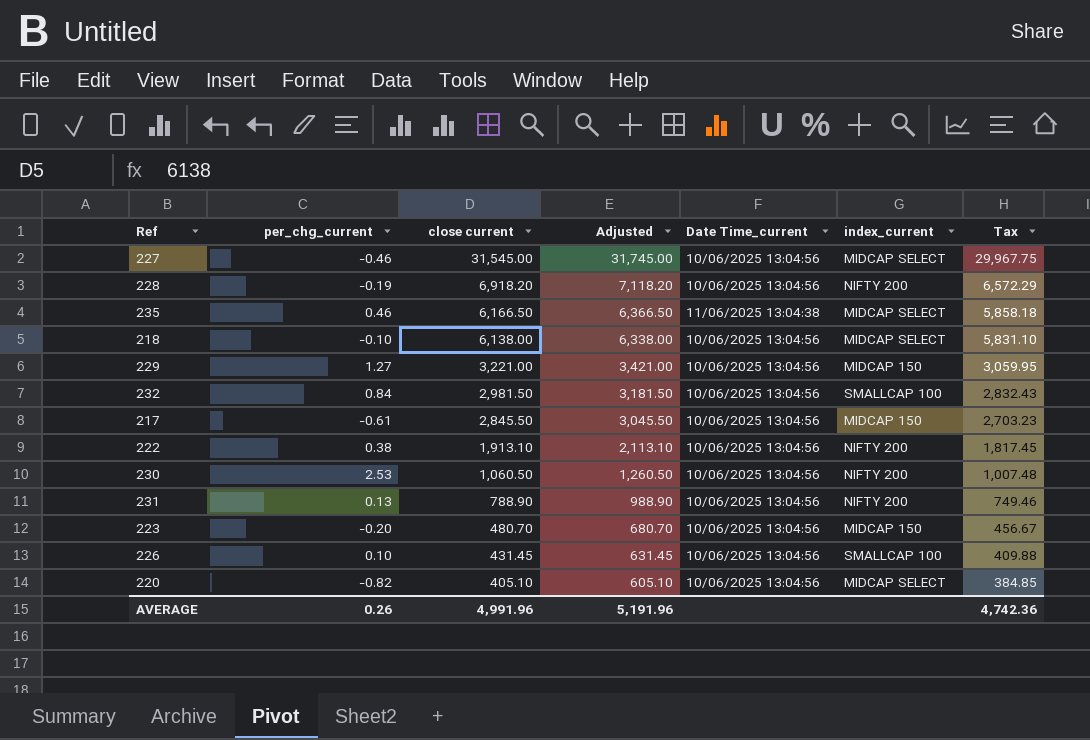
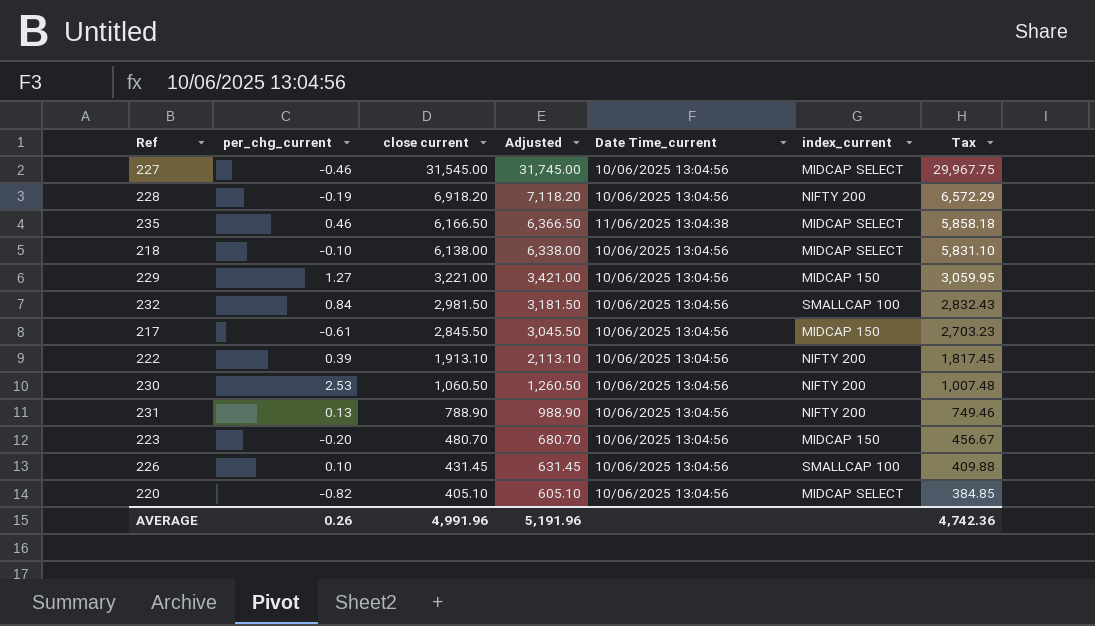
222 | per_chg_current: 0.38 -> 0.39

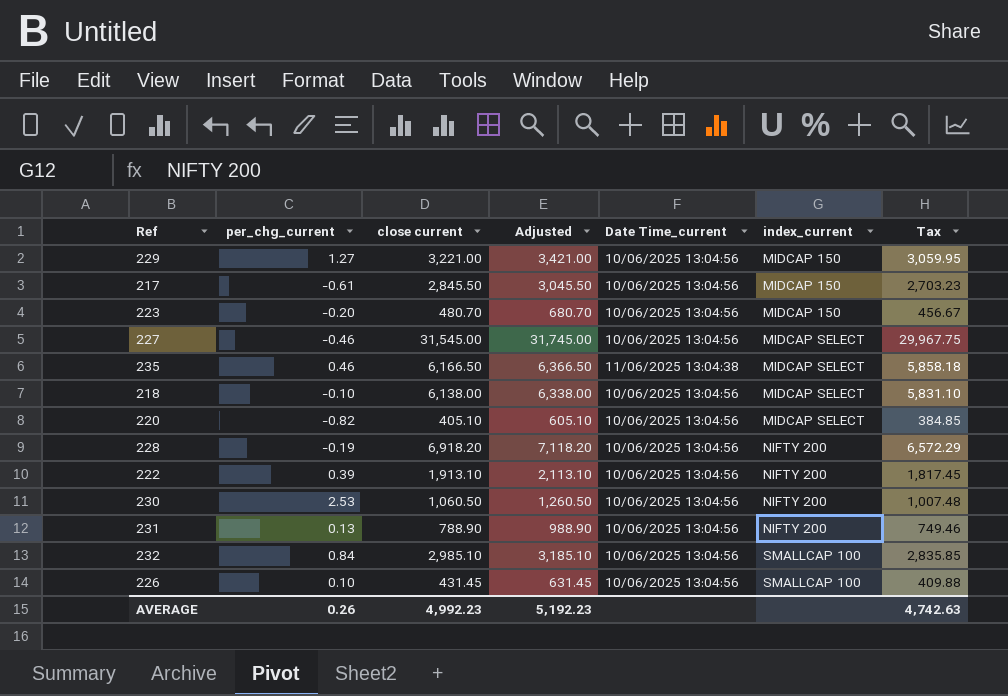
row order: close current descending -> index_current ascending
232 | close current: 2,981.50 -> 2,985.10
232 | Adjusted: 3,181.50 -> 3,185.10
232 | Tax: 2,832.43 -> 2,835.85
AVERAGE | close current: 4,991.96 -> 4,992.23
AVERAGE | Adjusted: 5,191.96 -> 5,192.23
AVERAGE | Tax: 4,742.36 -> 4,742.63

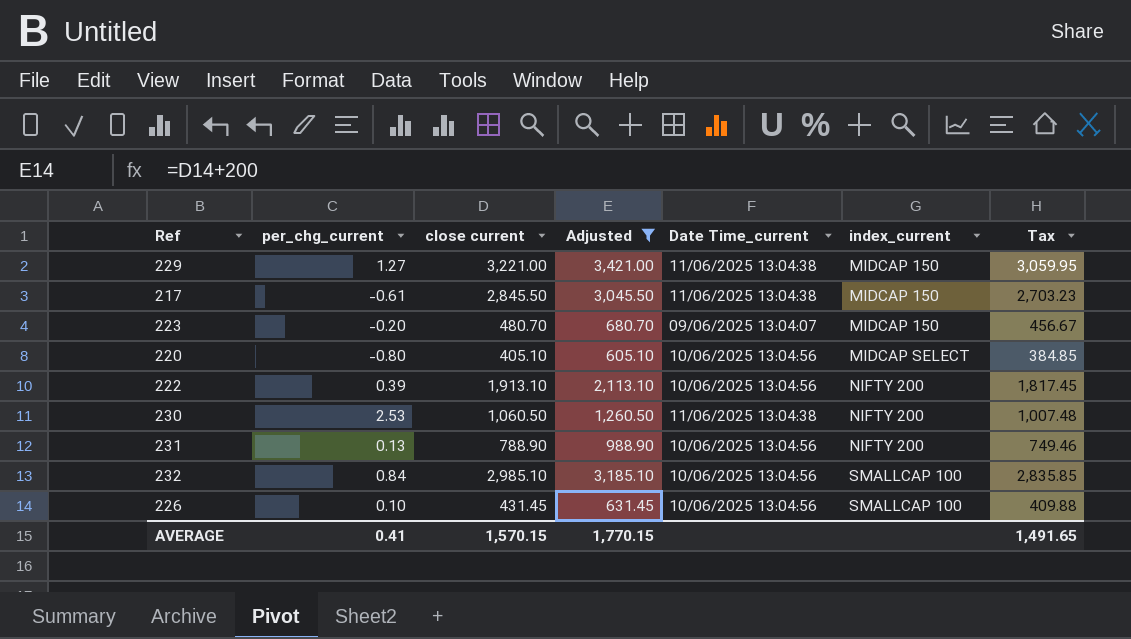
filter: none -> Adjusted <= 3,421.00
229 | Date Time_current: 10/06/2025 13:04:56 -> 11/06/2025 13:04:38
217 | Date Time_current: 10/06/2025 13:04:56 -> 11/06/2025 13:04:38
223 | Date Time_current: 10/06/2025 13:04:56 -> 09/06/2025 13:04:07
220 | per_chg_current: -0.82 -> -0.80
230 | Date Time_current: 10/06/2025 13:04:56 -> 11/06/2025 13:04:38
AVERAGE | per_chg_current: 0.26 -> 0.41
AVERAGE | close current: 4,992.23 -> 1,570.15
AVERAGE | Adjusted: 5,192.23 -> 1,770.15
AVERAGE | Tax: 4,742.63 -> 1,491.65

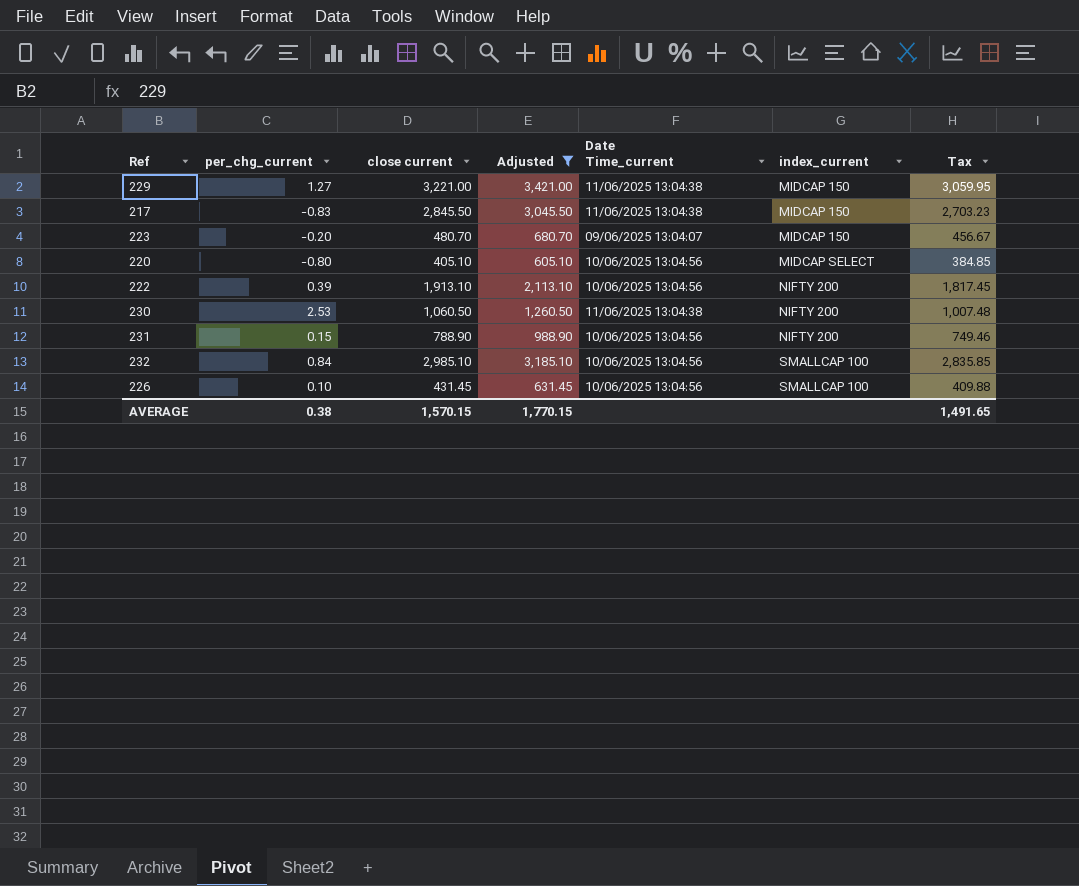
217 | per_chg_current: -0.61 -> -0.83
231 | per_chg_current: 0.13 -> 0.15
AVERAGE | per_chg_current: 0.41 -> 0.38

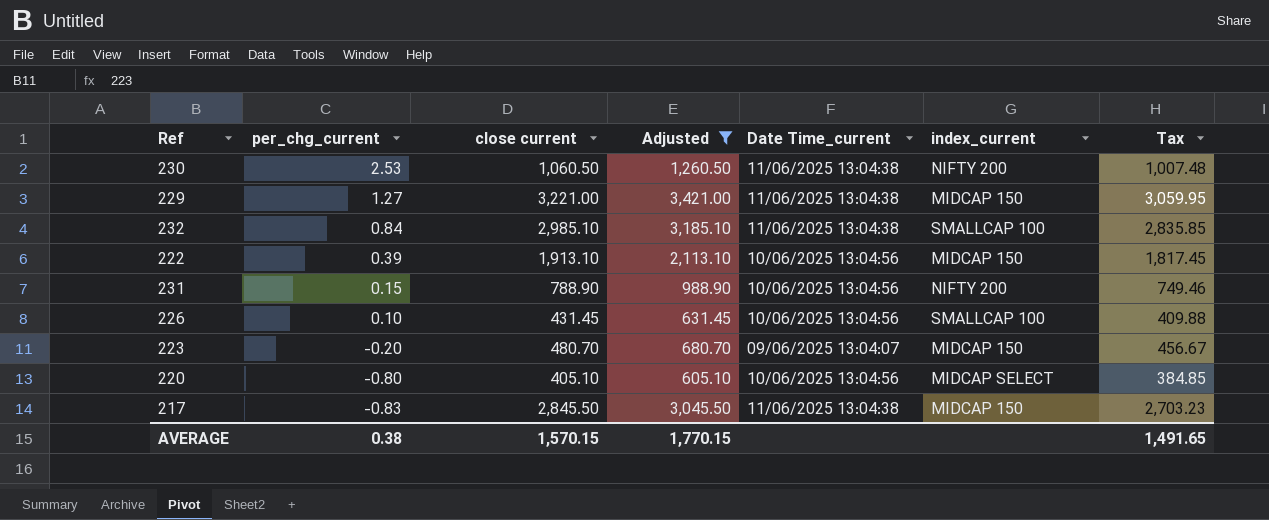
row order: index_current ascending -> per_chg_current descending
232 | Date Time_current: 10/06/2025 13:04:56 -> 11/06/2025 13:04:38
222 | index_current: NIFTY 200 -> MIDCAP 150

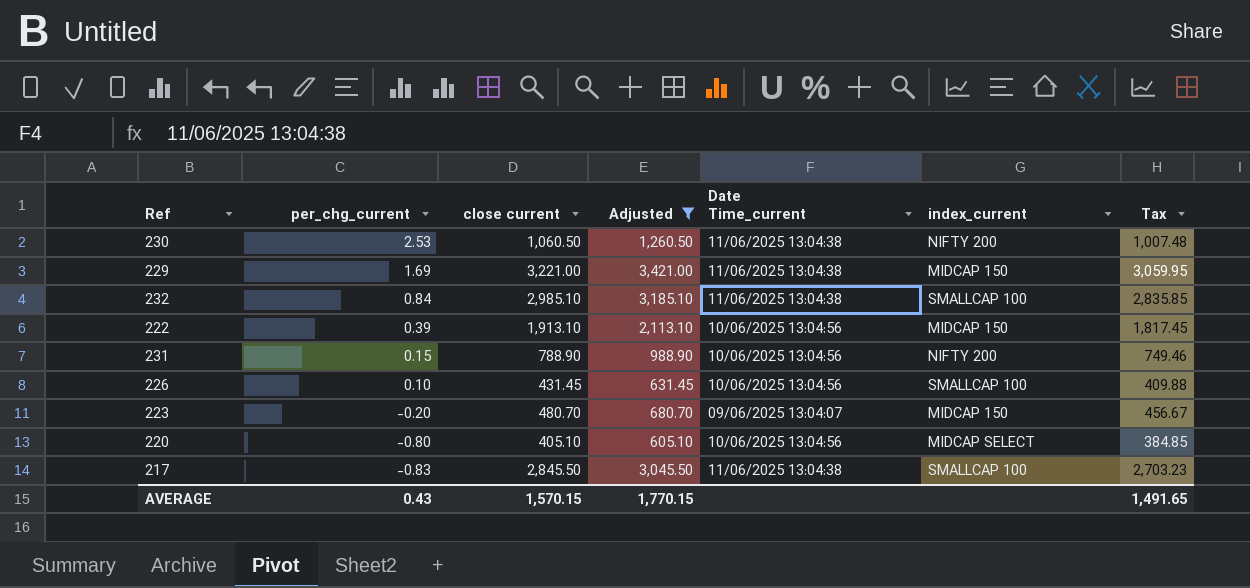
229 | per_chg_current: 1.27 -> 1.69
217 | index_current: MIDCAP 150 -> SMALLCAP 100
AVERAGE | per_chg_current: 0.38 -> 0.43

